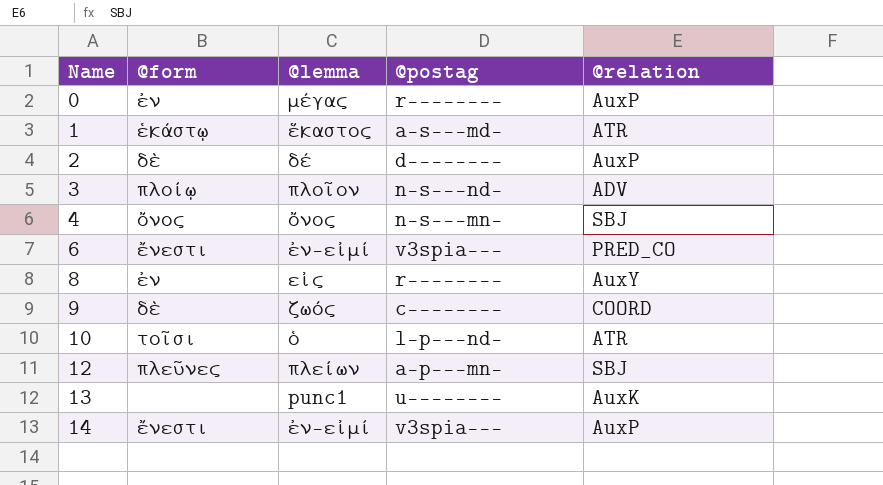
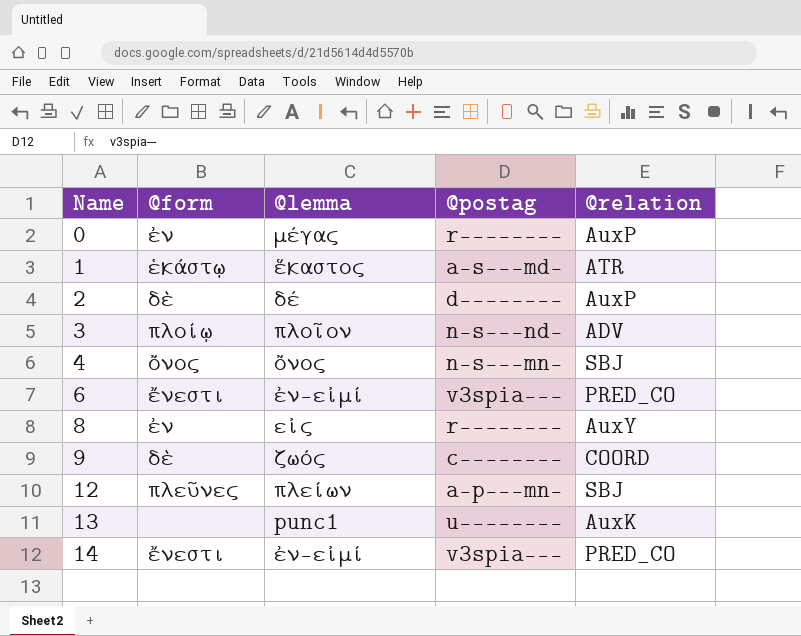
row 10: τοῖσι | ὁ | l-p---nd- | ATR -> none
14 | @relation: AuxP -> PRED_CO

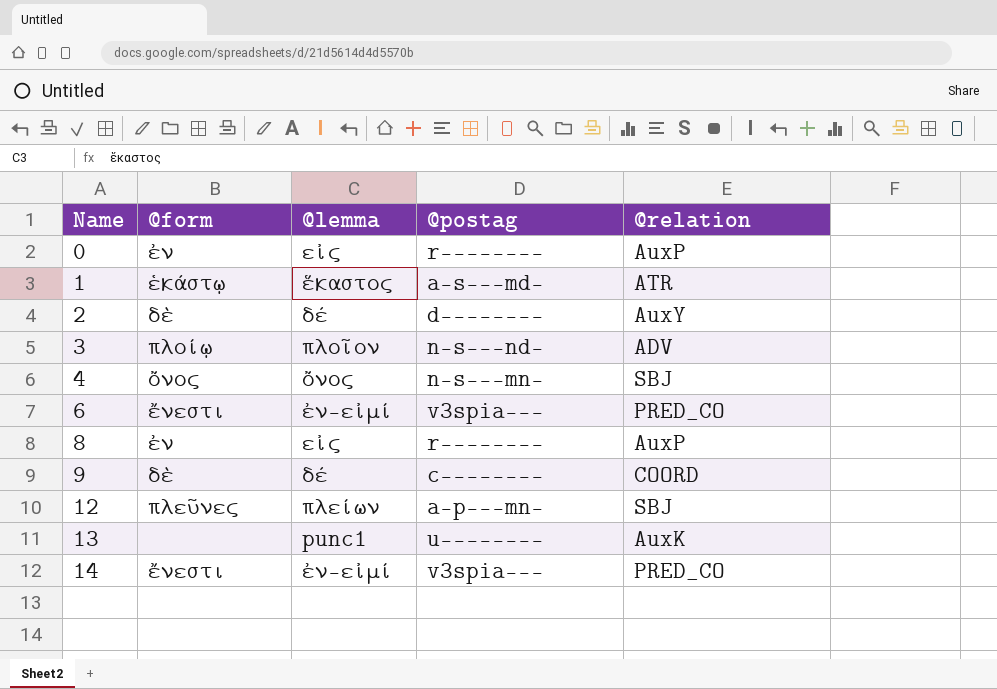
0 | @lemma: μέγας -> εἰς
2 | @relation: AuxP -> AuxY
8 | @relation: AuxY -> AuxP
9 | @lemma: ζωός -> δέ

